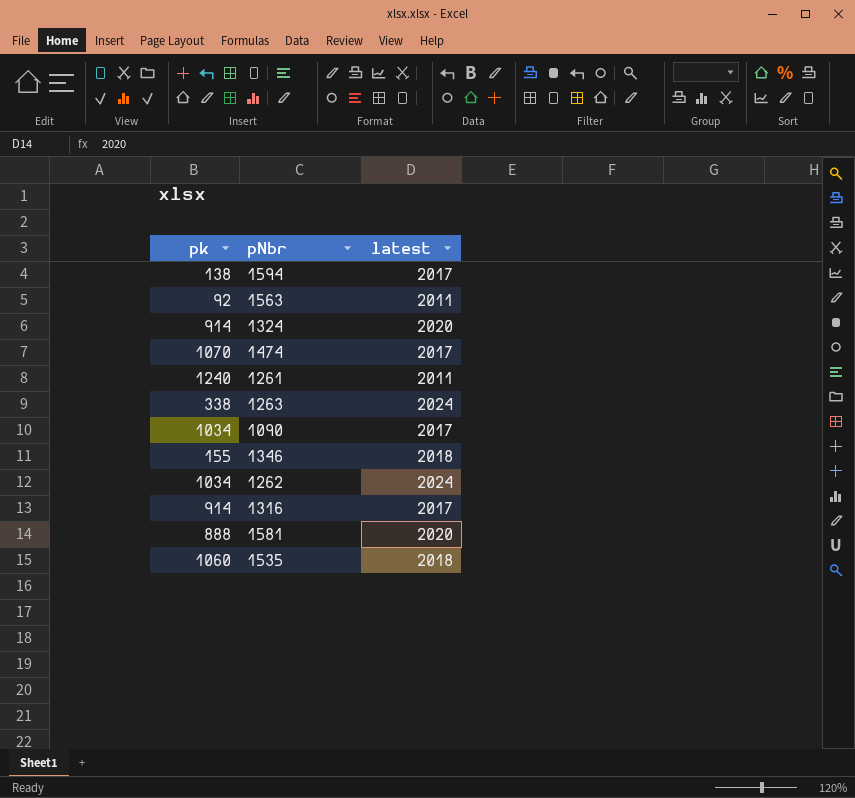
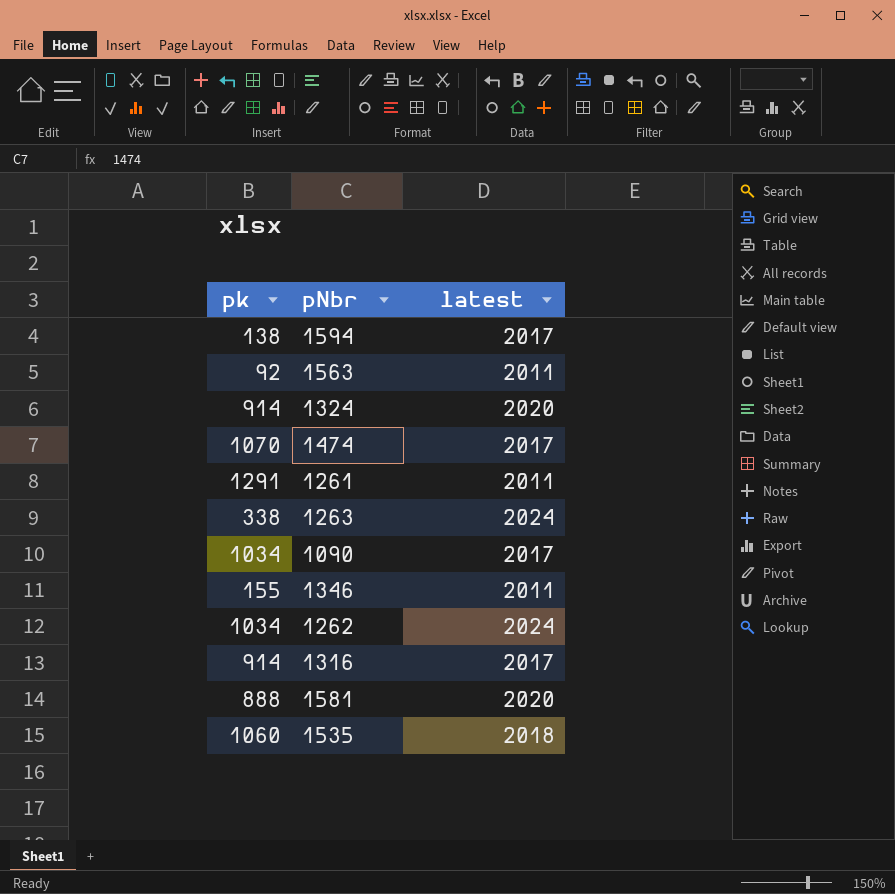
1261 | pk: 1240 -> 1291
1346 | latest: 2018 -> 2011

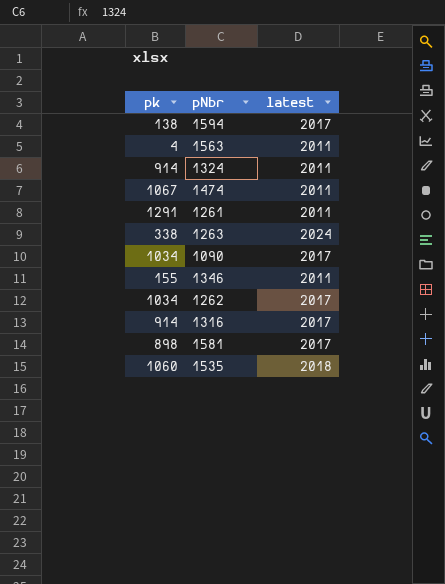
1563 | pk: 92 -> 4
1324 | latest: 2020 -> 2011
1474 | pk: 1070 -> 1067
1474 | latest: 2017 -> 2011
1262 | latest: 2024 -> 2017
1581 | pk: 888 -> 898
1581 | latest: 2020 -> 2017

